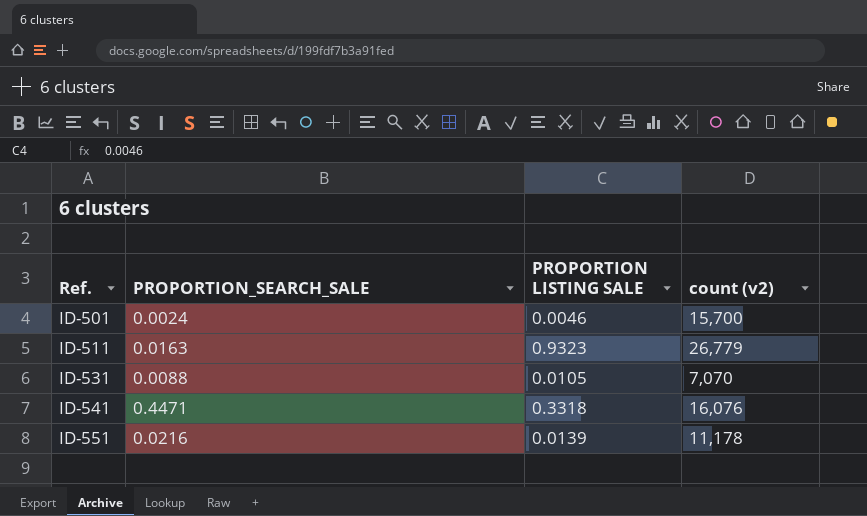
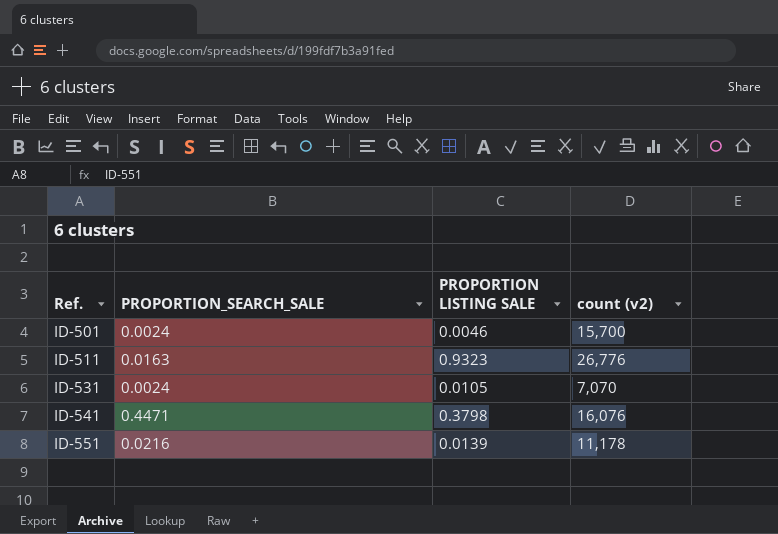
ID-511 | count (v2): 26,779 -> 26,776
ID-531 | PROPORTION_SEARCH_SALE: 0.0088 -> 0.0024
ID-541 | PROPORTION LISTING SALE: 0.3318 -> 0.3798

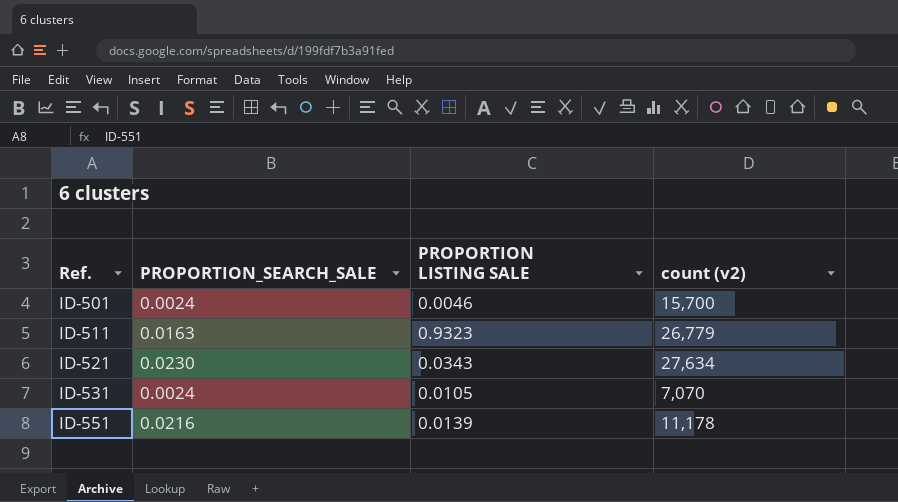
row ID-541: 0.4471 | 0.3798 | 16,076 -> none
ID-511 | count (v2): 26,776 -> 26,779
row ID-521: none -> 0.0230 | 0.0343 | 27,634

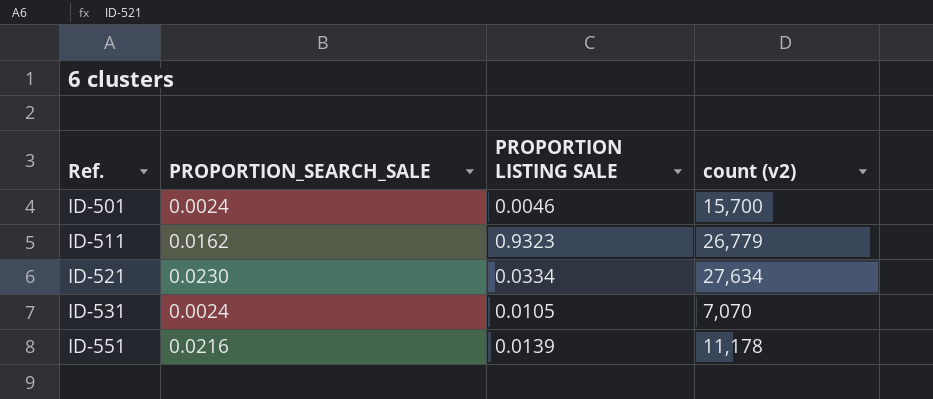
ID-511 | PROPORTION_SEARCH_SALE: 0.0163 -> 0.0162
ID-521 | PROPORTION LISTING SALE: 0.0343 -> 0.0334

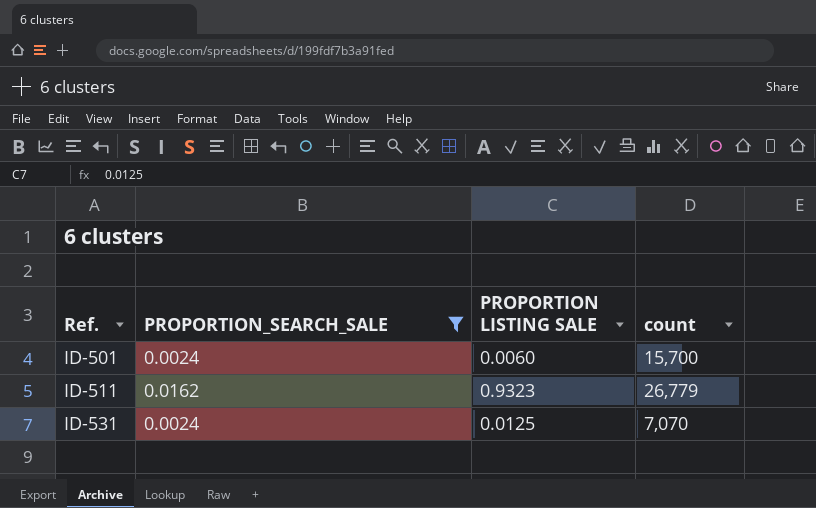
filter: none -> PROPORTION_SEARCH_SALE <= 0.0162
column name: count (v2) -> count
ID-501 | PROPORTION LISTING SALE: 0.0046 -> 0.0060
ID-531 | PROPORTION LISTING SALE: 0.0105 -> 0.0125

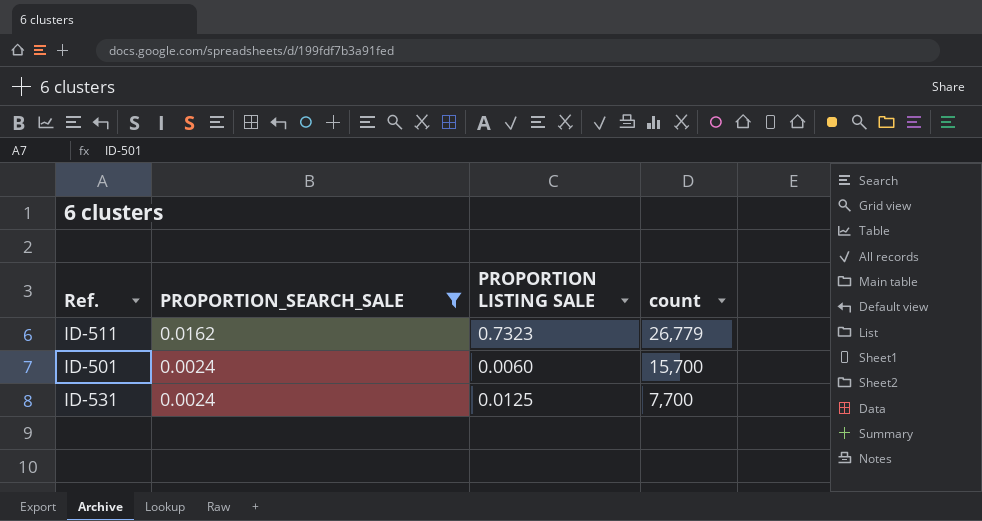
row order: Ref. ascending -> PROPORTION_SEARCH_SALE descending
ID-511 | PROPORTION LISTING SALE: 0.9323 -> 0.7323
ID-531 | count: 7,070 -> 7,700

